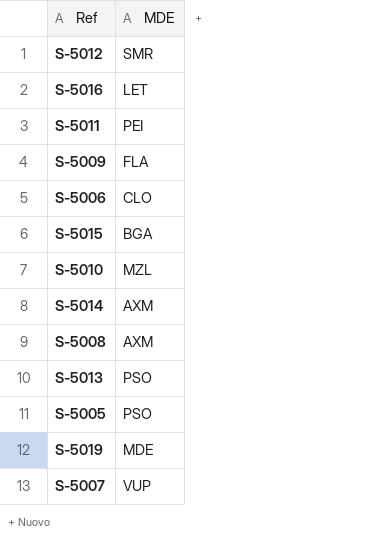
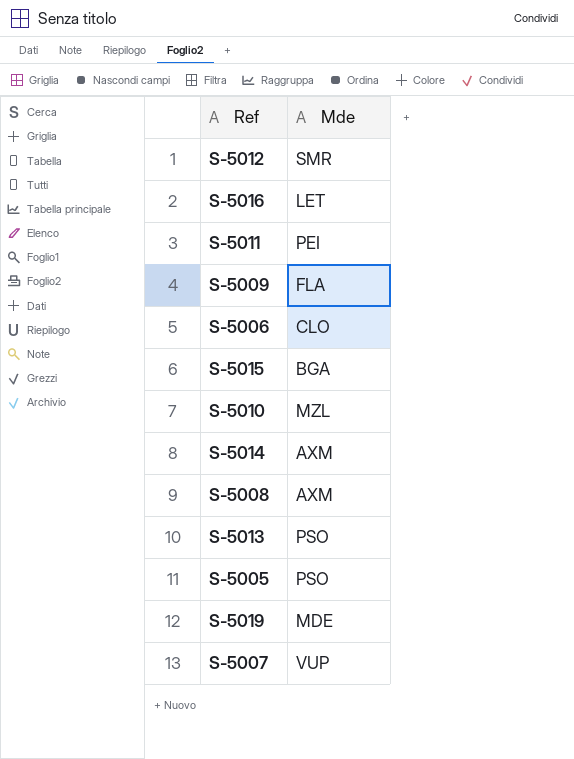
column name: MDE -> Mde

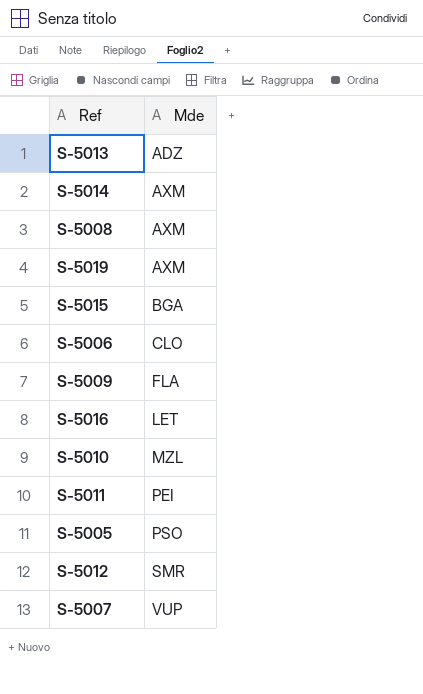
row order: none -> Mde ascending
S-5013 | Mde: PSO -> ADZ
S-5019 | Mde: MDE -> AXM

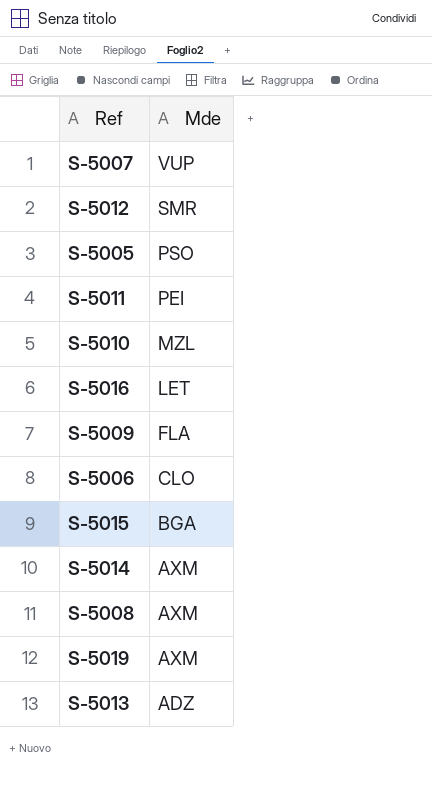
row order: Mde ascending -> Mde descending

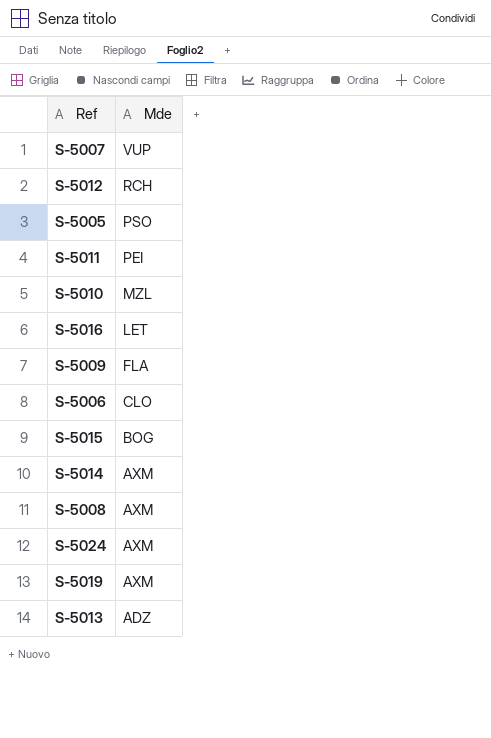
S-5012 | Mde: SMR -> RCH
S-5015 | Mde: BGA -> BOG
row S-5024: none -> AXM

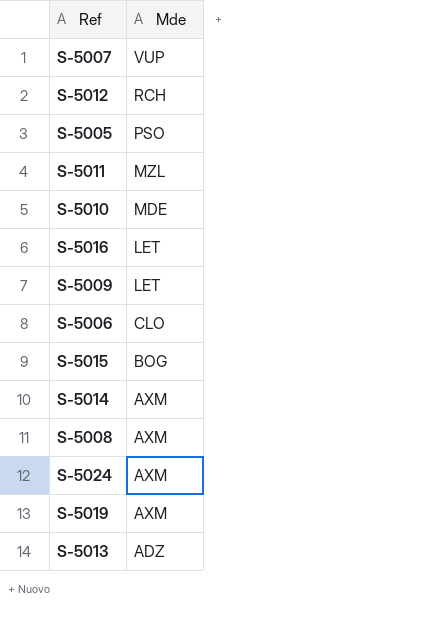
S-5011 | Mde: PEI -> MZL
S-5010 | Mde: MZL -> MDE
S-5009 | Mde: FLA -> LET

